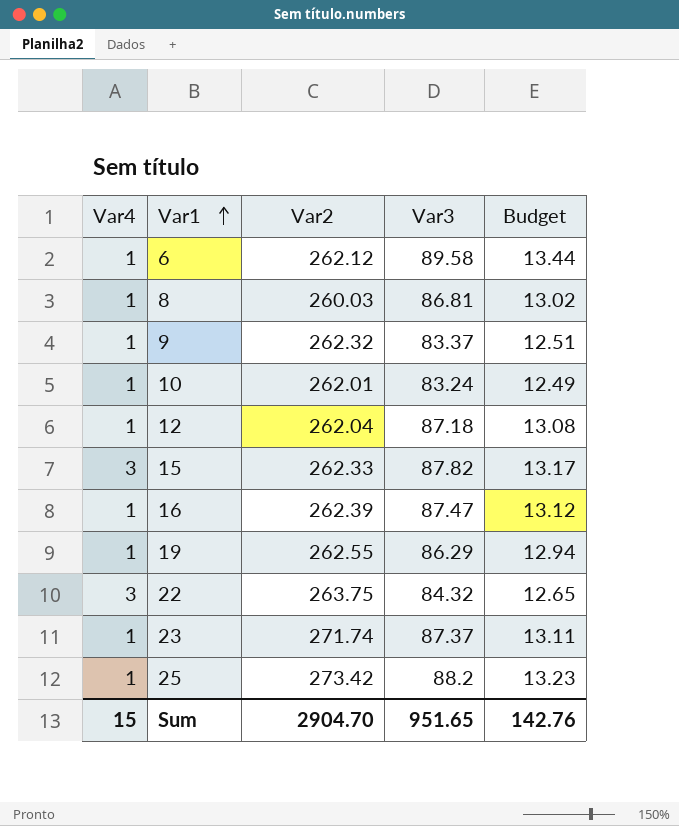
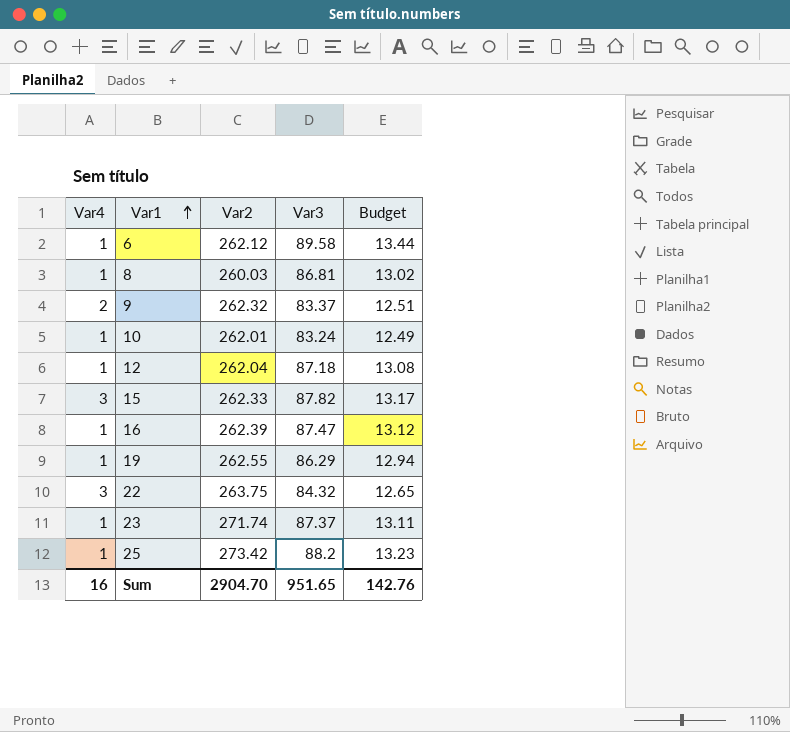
9 | Var4: 1 -> 2
Sum | Var4: 15 -> 16

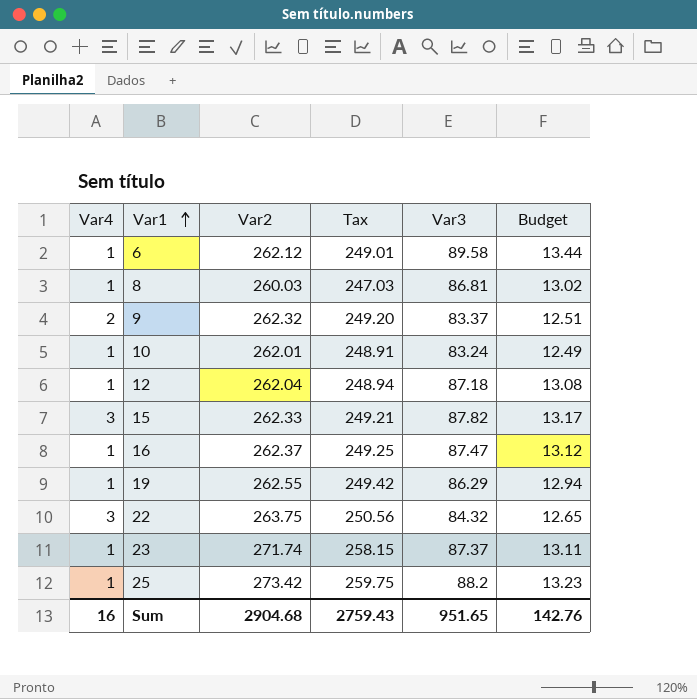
column Tax | formula: none -> [Var2] * 0.95
16 | Var2: 262.39 -> 262.37
Sum | Var2: 2904.70 -> 2904.68

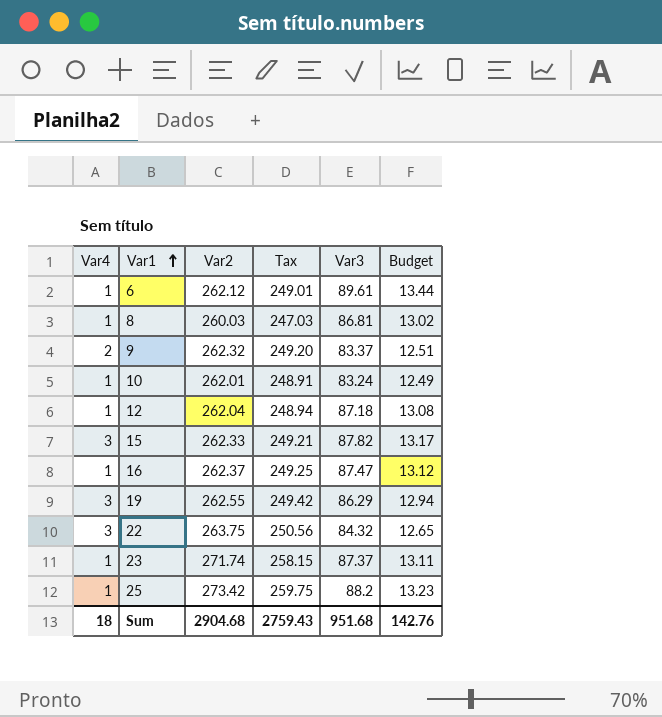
6 | Var3: 89.58 -> 89.61
19 | Var4: 1 -> 3
Sum | Var4: 16 -> 18
Sum | Var3: 951.65 -> 951.68

